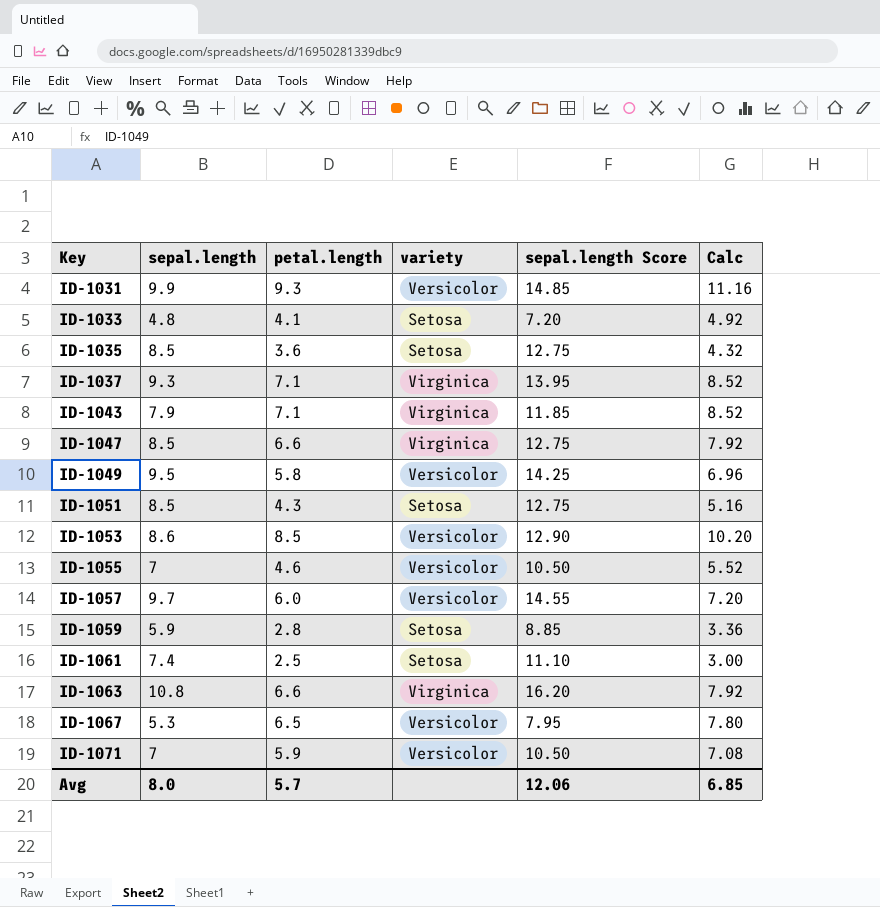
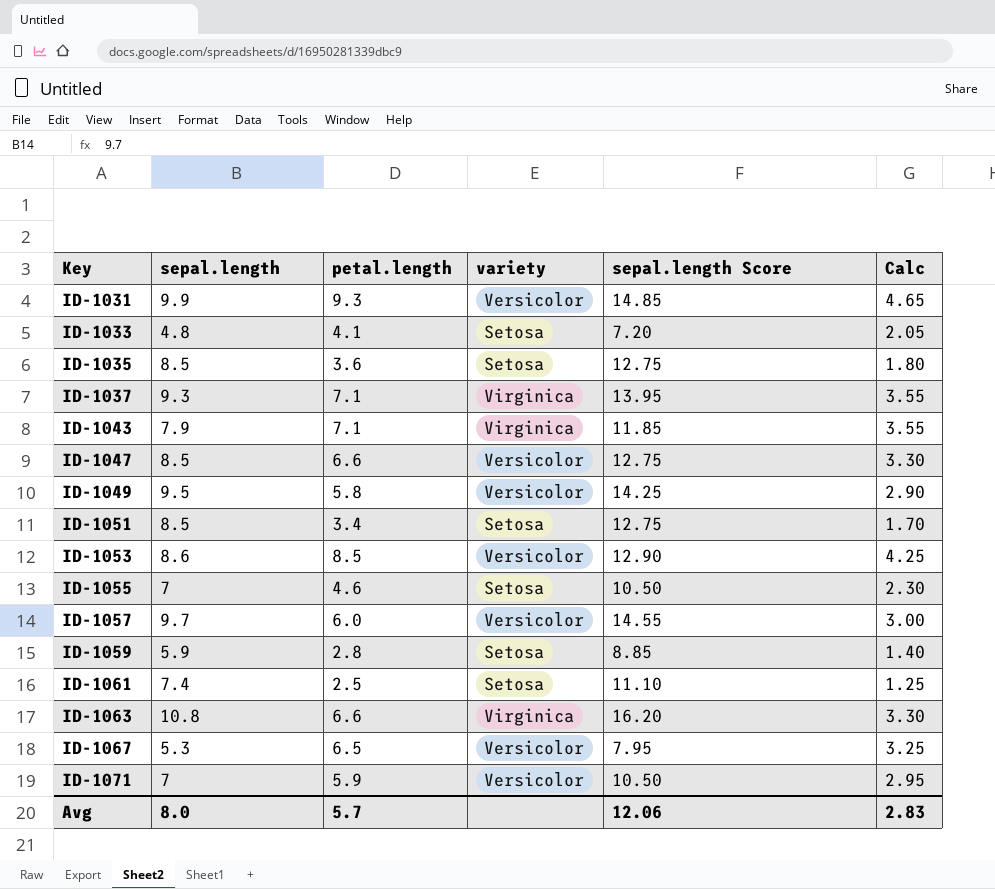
column Calc | formula: [petal.length] * 1.2 -> [petal.length] * 0.5
ID-1047 | variety: Virginica -> Versicolor
ID-1051 | petal.length: 4.3 -> 3.4
ID-1055 | variety: Versicolor -> Setosa
Avg | Calc: 6.85 -> 2.83

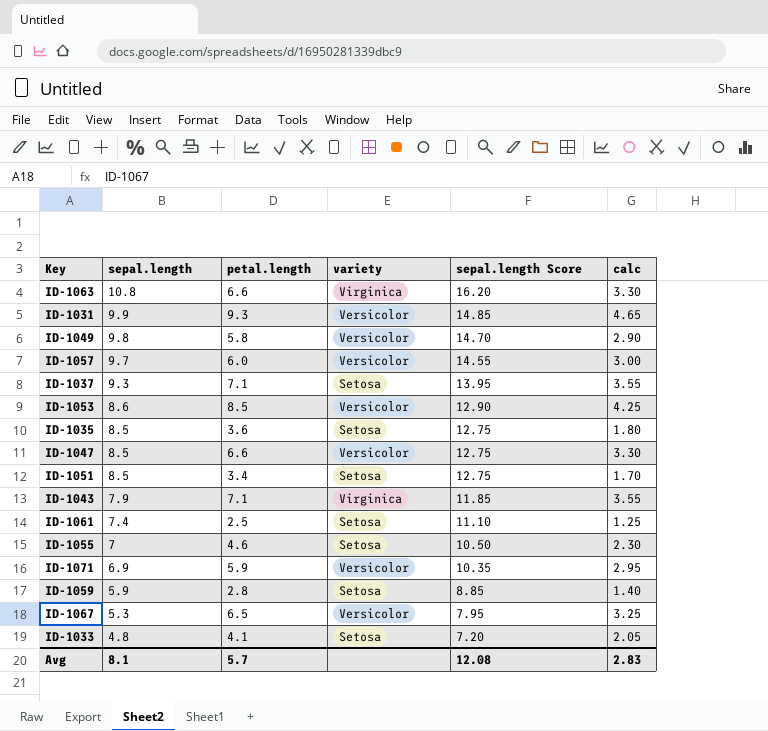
row order: Key ascending -> sepal.length descending
column name: Calc -> calc
ID-1049 | sepal.length: 9.5 -> 9.8
ID-1049 | sepal.length Score: 14.25 -> 14.70
ID-1037 | variety: Virginica -> Setosa
ID-1071 | sepal.length: 7 -> 6.9
ID-1071 | sepal.length Score: 10.50 -> 10.35
Avg | sepal.length: 8.0 -> 8.1
Avg | sepal.length Score: 12.06 -> 12.08

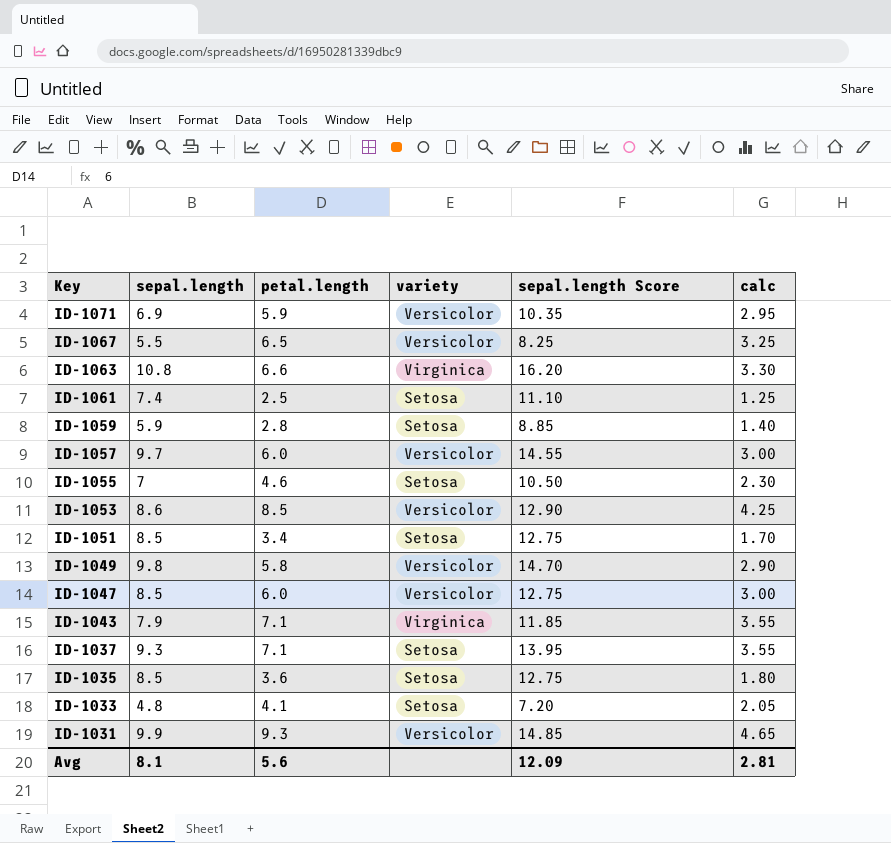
row order: sepal.length descending -> Key descending
ID-1067 | sepal.length: 5.3 -> 5.5
ID-1067 | sepal.length Score: 7.95 -> 8.25
ID-1047 | petal.length: 6.6 -> 6.0
ID-1047 | calc: 3.30 -> 3.00
Avg | petal.length: 5.7 -> 5.6
Avg | sepal.length Score: 12.08 -> 12.09
Avg | calc: 2.83 -> 2.81

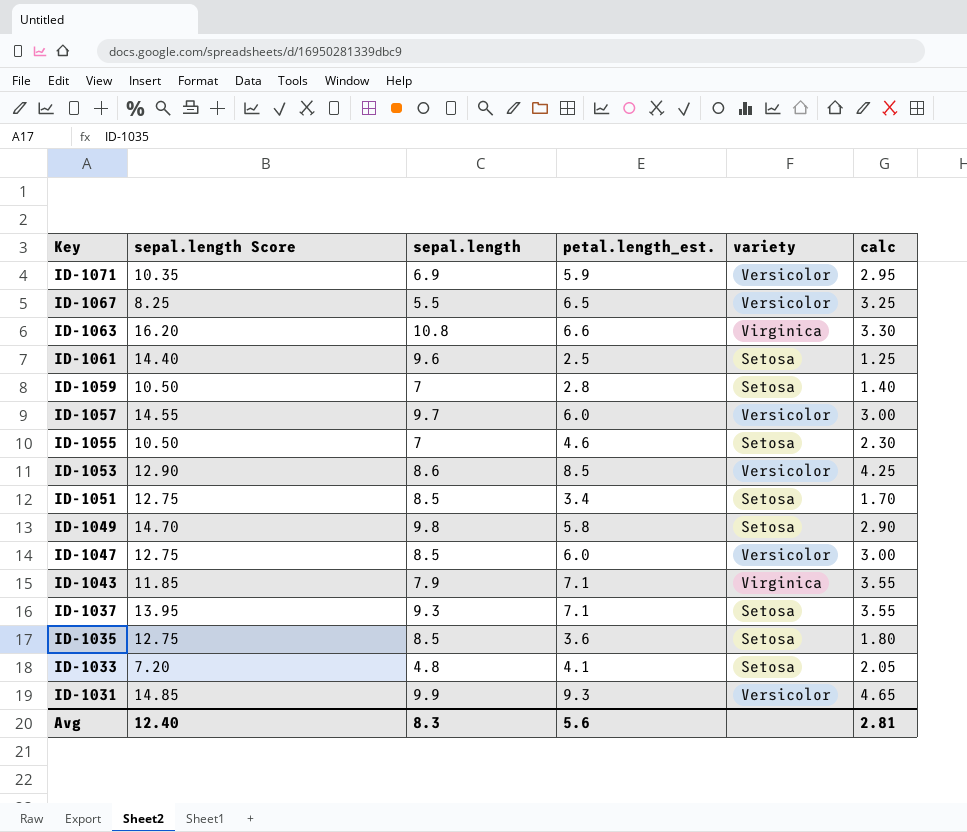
column sepal.length Score | position: 5 -> 2
column name: petal.length -> petal.length_est.
ID-1061 | sepal.length Score: 11.10 -> 14.40
ID-1061 | sepal.length: 7.4 -> 9.6
ID-1059 | sepal.length Score: 8.85 -> 10.50
ID-1059 | sepal.length: 5.9 -> 7
ID-1049 | variety: Versicolor -> Setosa
Avg | sepal.length Score: 12.09 -> 12.40
Avg | sepal.length: 8.1 -> 8.3

